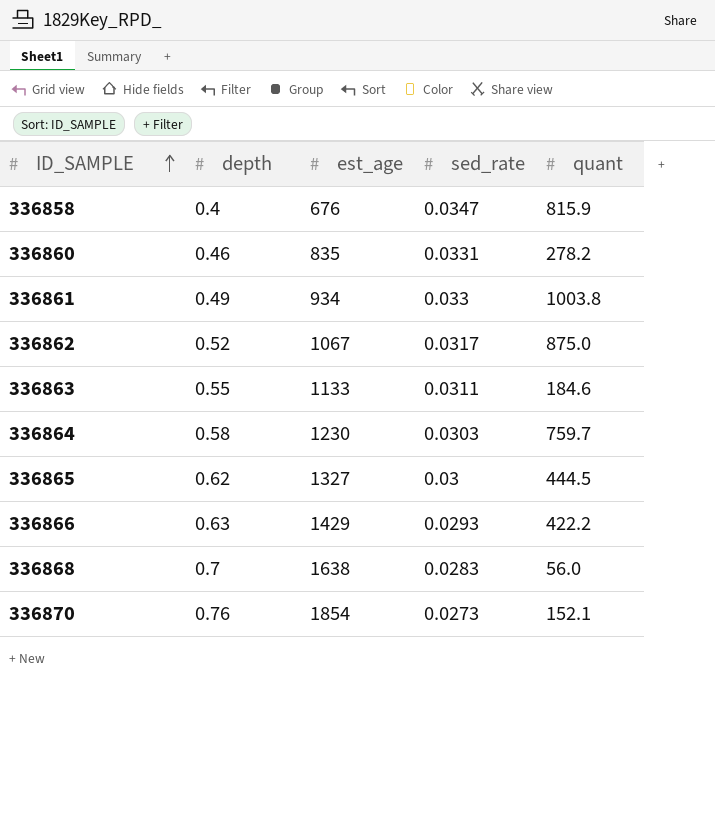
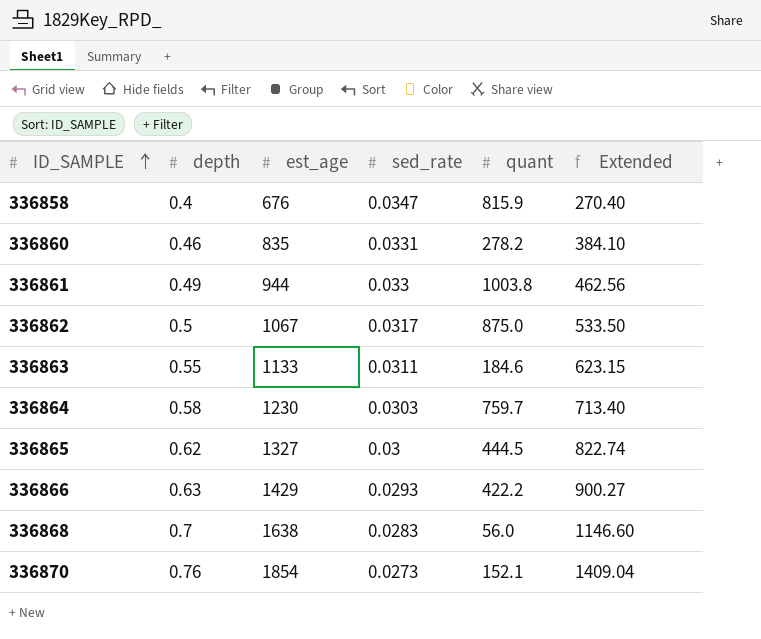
column Extended | formula: none -> [depth] * [est_age]
336861 | est_age: 934 -> 944
336862 | depth: 0.52 -> 0.5

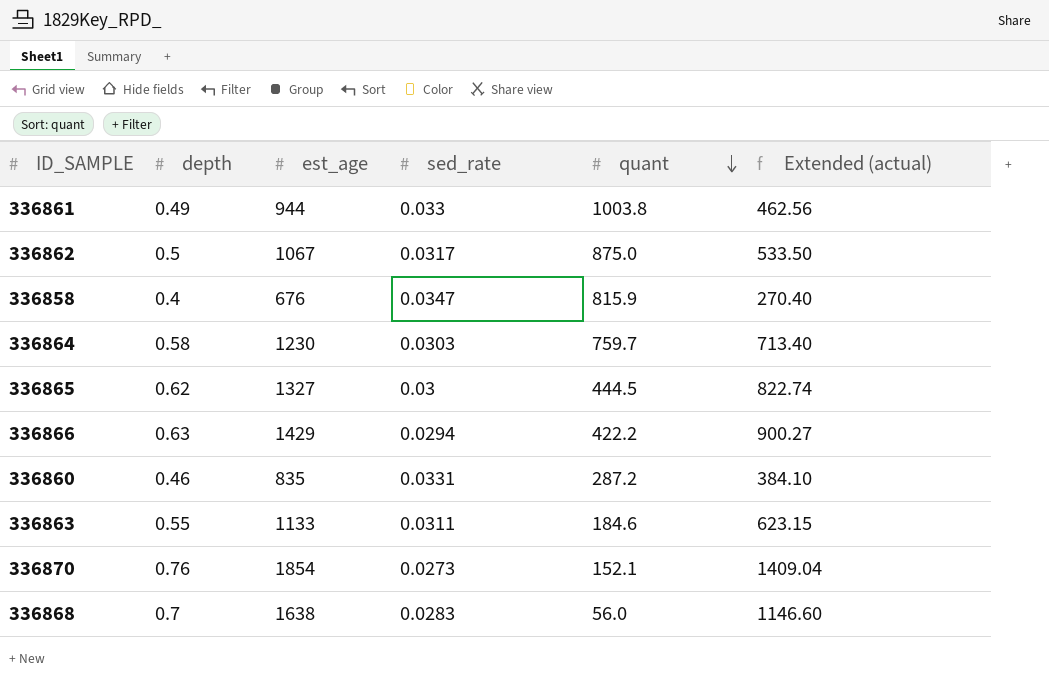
row order: ID_SAMPLE ascending -> quant descending
column name: Extended -> Extended (actual)
336866 | sed_rate: 0.0293 -> 0.0294
336860 | quant: 278.2 -> 287.2

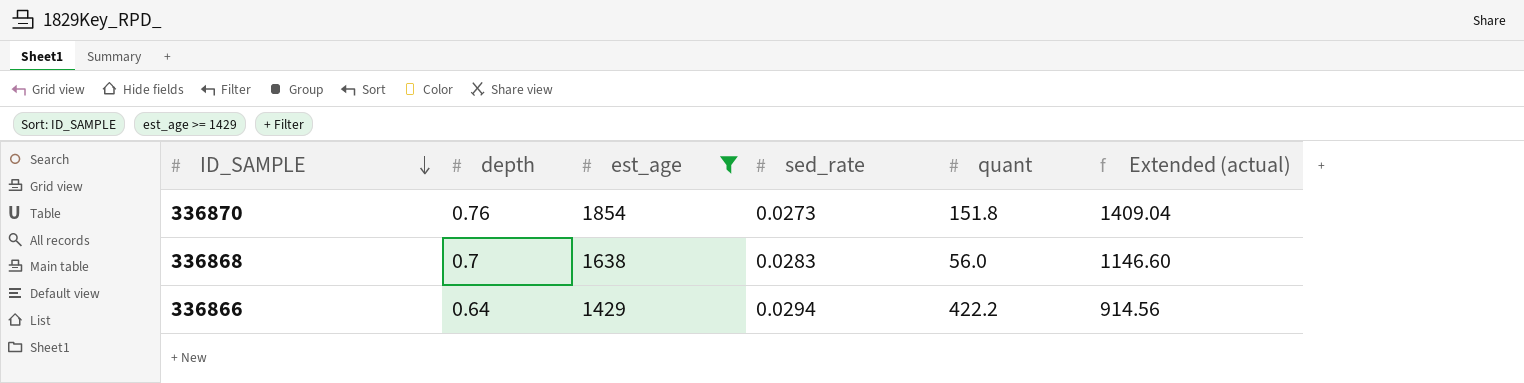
filter: none -> est_age >= 1429
row order: quant descending -> ID_SAMPLE descending
336870 | quant: 152.1 -> 151.8
336866 | depth: 0.63 -> 0.64
336866 | Extended (actual): 900.27 -> 914.56

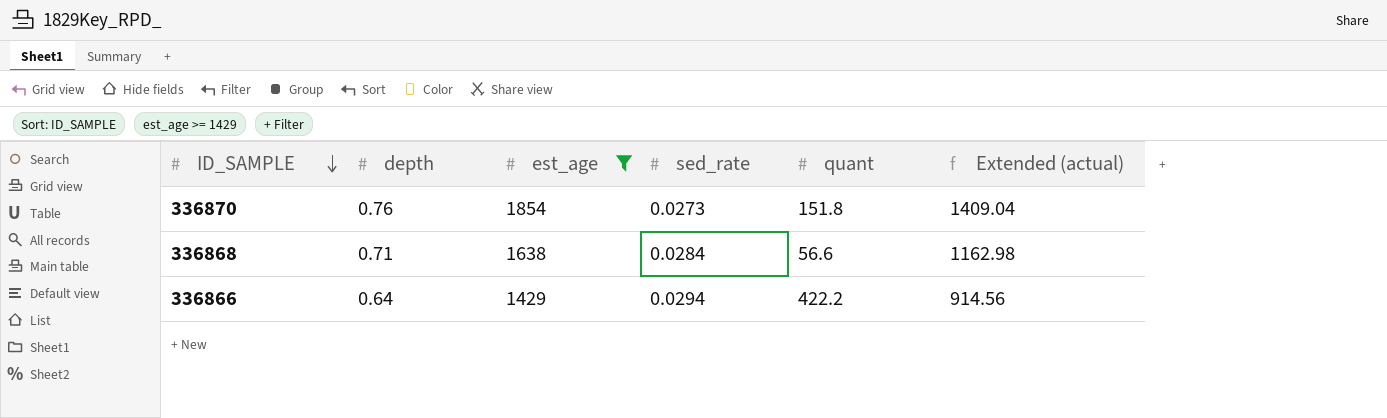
336868 | depth: 0.7 -> 0.71
336868 | sed_rate: 0.0283 -> 0.0284
336868 | quant: 56.0 -> 56.6
336868 | Extended (actual): 1146.60 -> 1162.98

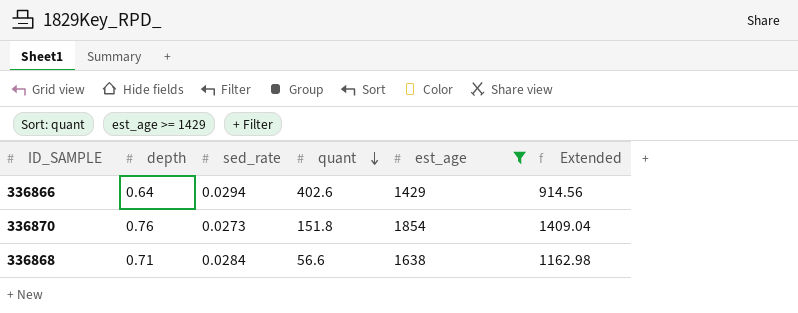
row order: ID_SAMPLE descending -> quant descending
column est_age | position: 3 -> 5
column name: Extended (actual) -> Extended
336866 | quant: 422.2 -> 402.6

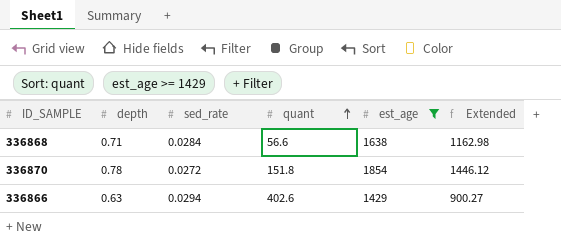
row order: quant descending -> quant ascending
336870 | depth: 0.76 -> 0.78
336870 | sed_rate: 0.0273 -> 0.0272
336870 | Extended: 1409.04 -> 1446.12
336866 | depth: 0.64 -> 0.63
336866 | Extended: 914.56 -> 900.27

